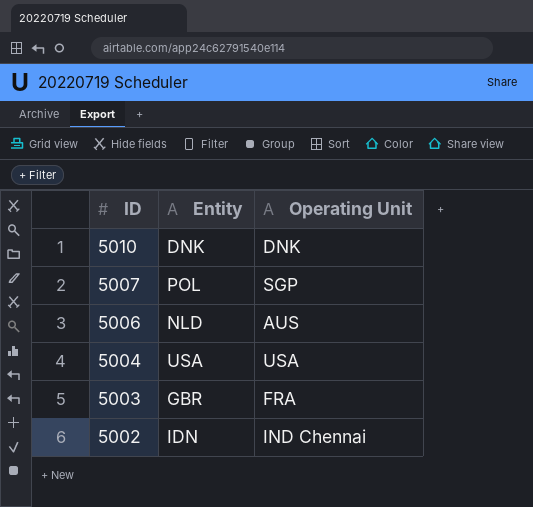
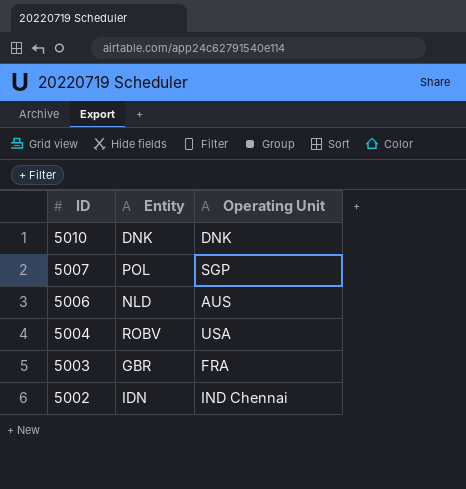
5004 | Entity: USA -> ROBV

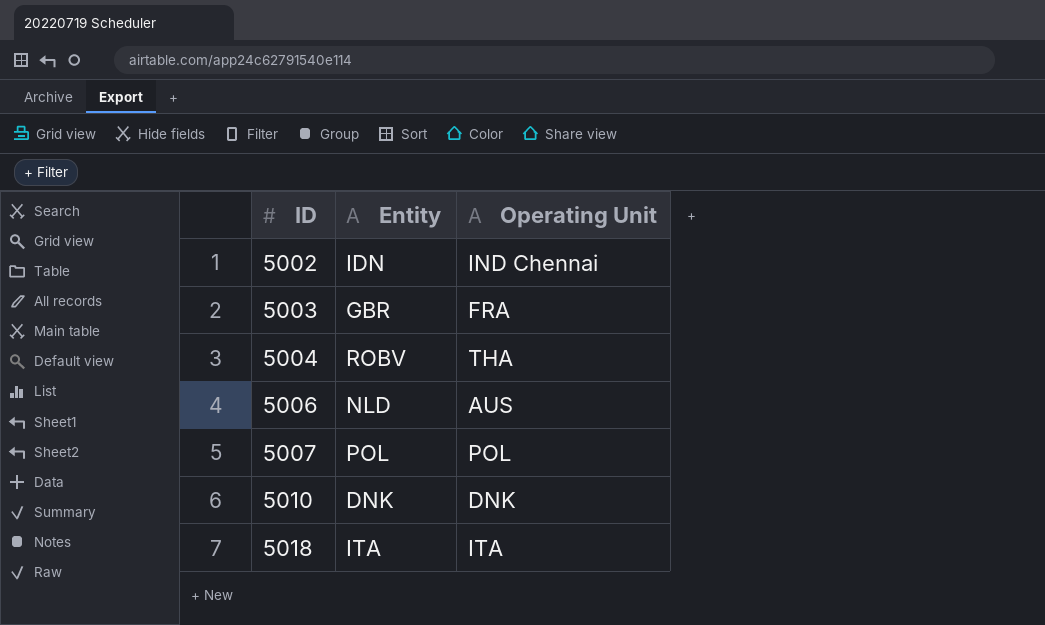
row order: ID descending -> ID ascending
5004 | Operating Unit: USA -> THA
5007 | Operating Unit: SGP -> POL
row 5018: none -> ITA | ITA

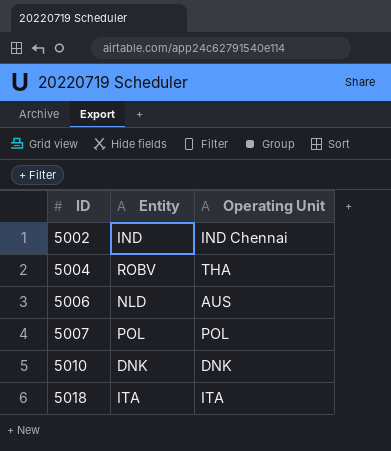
row 5003: GBR | FRA -> none
5002 | Entity: IDN -> IND

